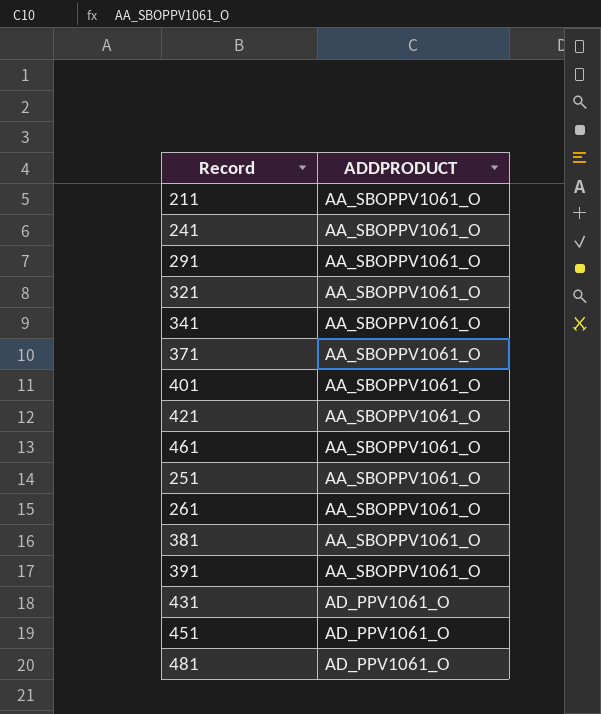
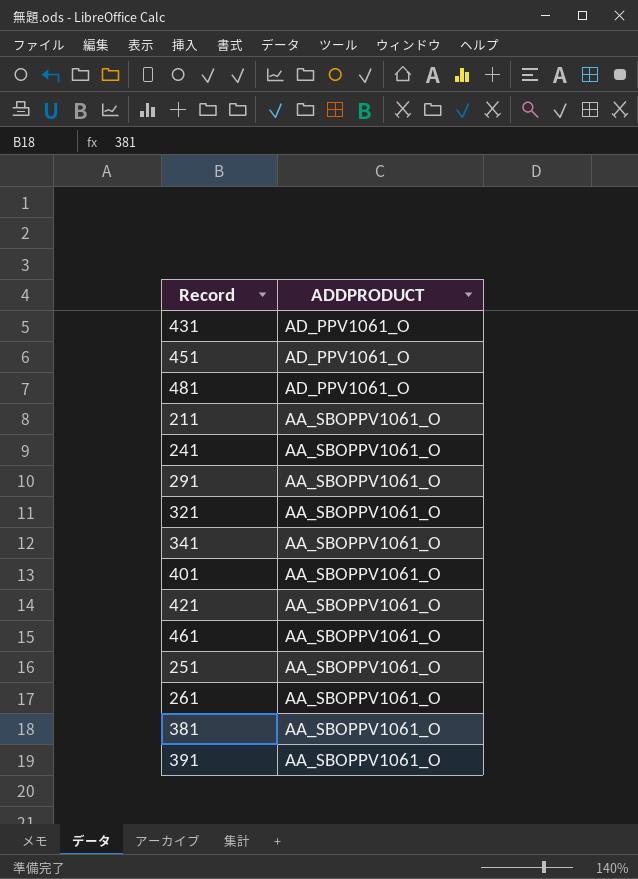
row order: ADDPRODUCT ascending -> ADDPRODUCT descending
row 371: AA_SBOPPV1061_O -> none

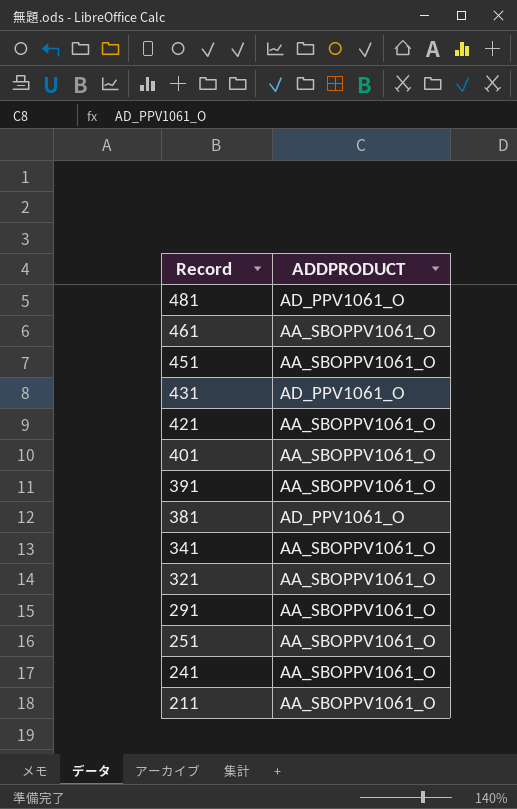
row order: ADDPRODUCT descending -> Record descending
row 261: AA_SBOPPV1061_O -> none
451 | ADDPRODUCT: AD_PPV1061_O -> AA_SBOPPV1061_O
381 | ADDPRODUCT: AA_SBOPPV1061_O -> AD_PPV1061_O

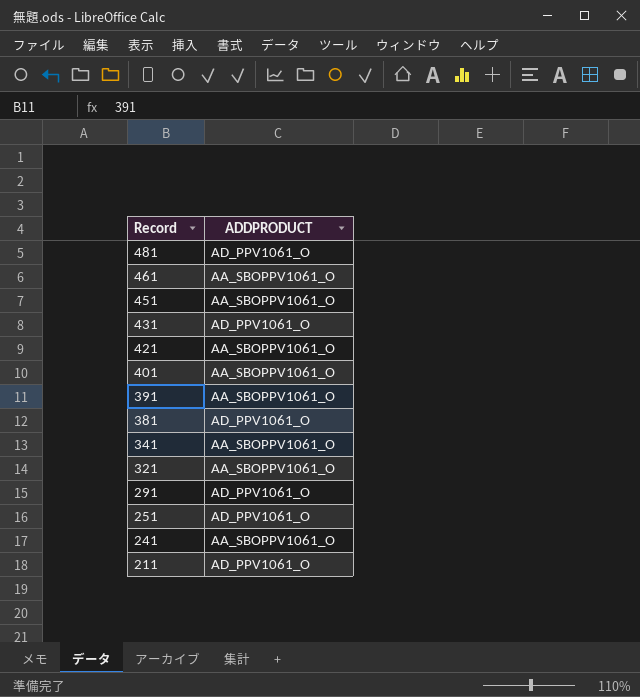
291 | ADDPRODUCT: AA_SBOPPV1061_O -> AD_PPV1061_O
251 | ADDPRODUCT: AA_SBOPPV1061_O -> AD_PPV1061_O
211 | ADDPRODUCT: AA_SBOPPV1061_O -> AD_PPV1061_O

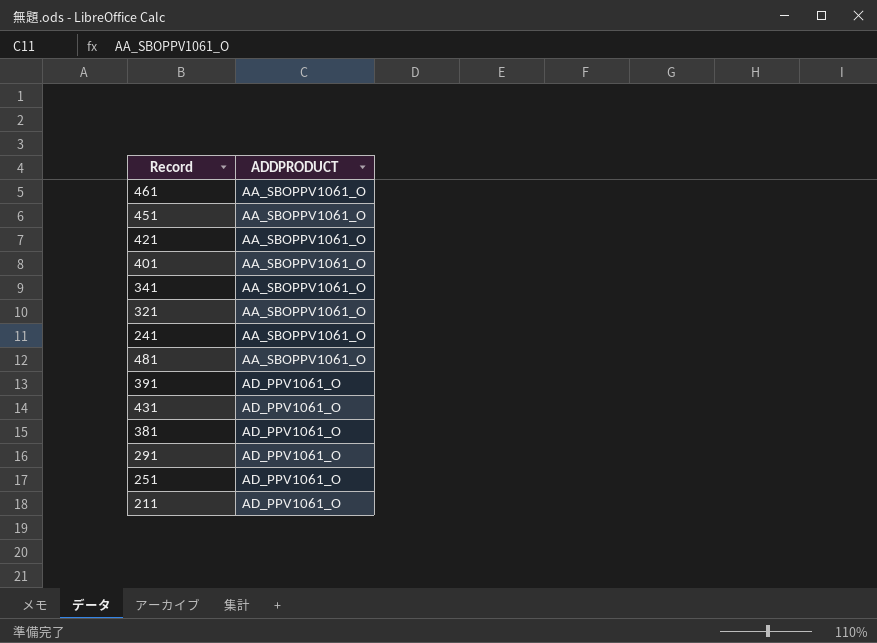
row order: Record descending -> ADDPRODUCT ascending
481 | ADDPRODUCT: AD_PPV1061_O -> AA_SBOPPV1061_O
391 | ADDPRODUCT: AA_SBOPPV1061_O -> AD_PPV1061_O

